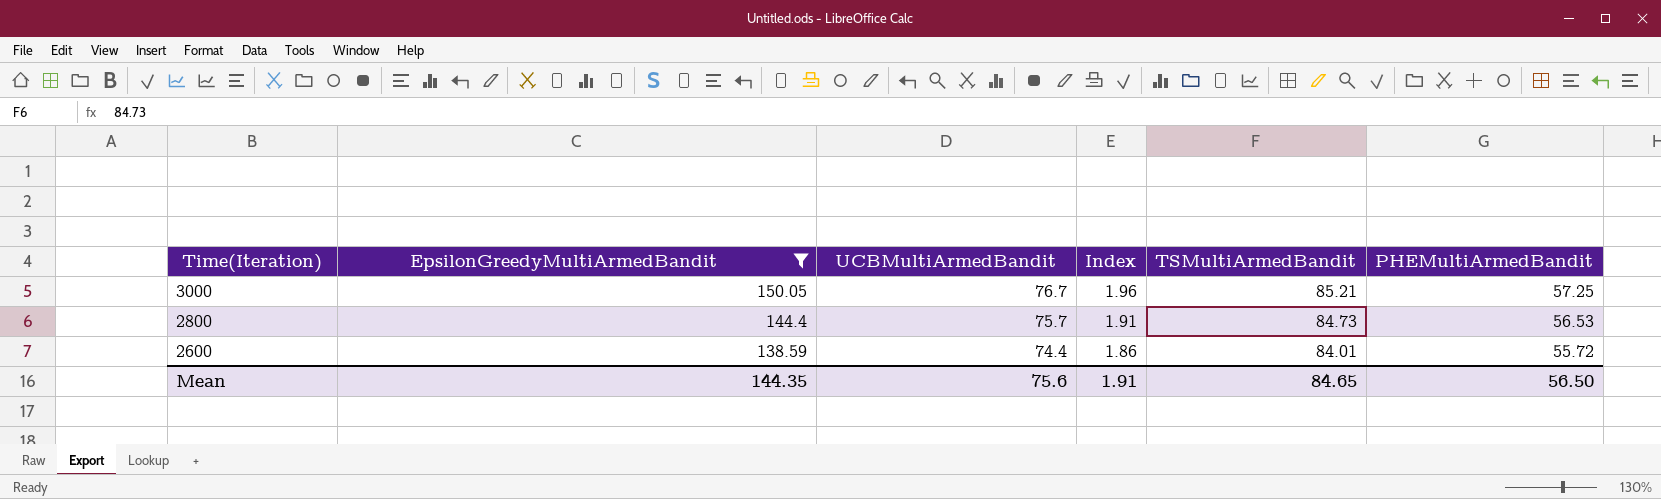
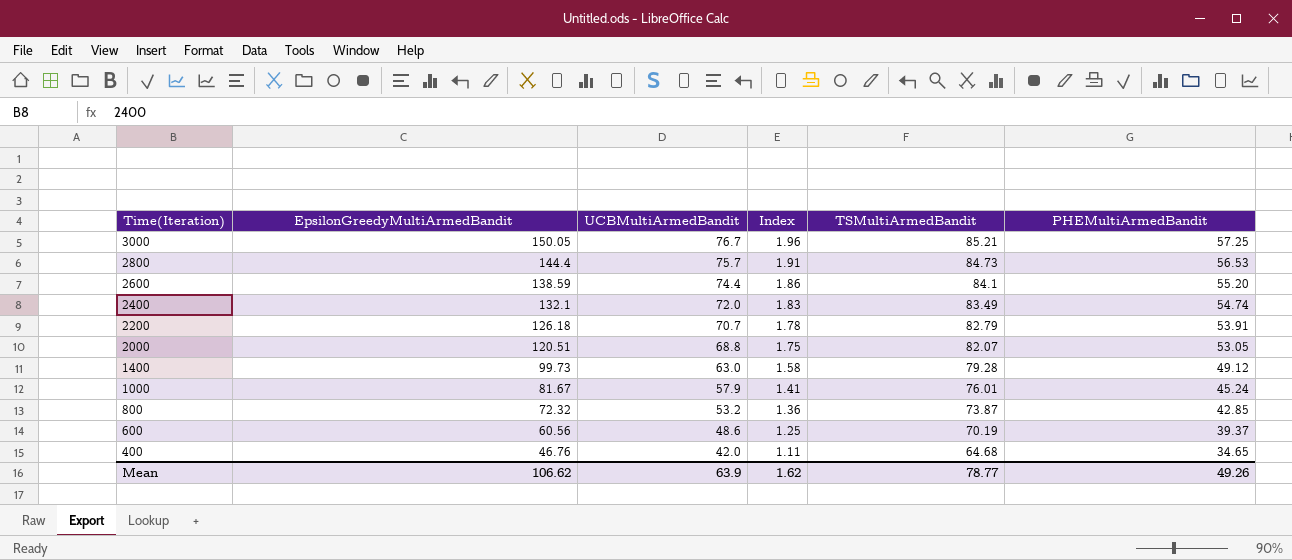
filter: EpsilonGreedyMultiArmedBandit >= 138.59 -> none
2600 | TSMultiArmedBandit: 84.01 -> 84.1
2600 | PHEMultiArmedBandit: 55.72 -> 55.20
Mean | EpsilonGreedyMultiArmedBandit: 144.35 -> 106.62
Mean | UCBMultiArmedBandit: 75.6 -> 63.9
Mean | Index: 1.91 -> 1.62
Mean | TSMultiArmedBandit: 84.65 -> 78.77
Mean | PHEMultiArmedBandit: 56.50 -> 49.26

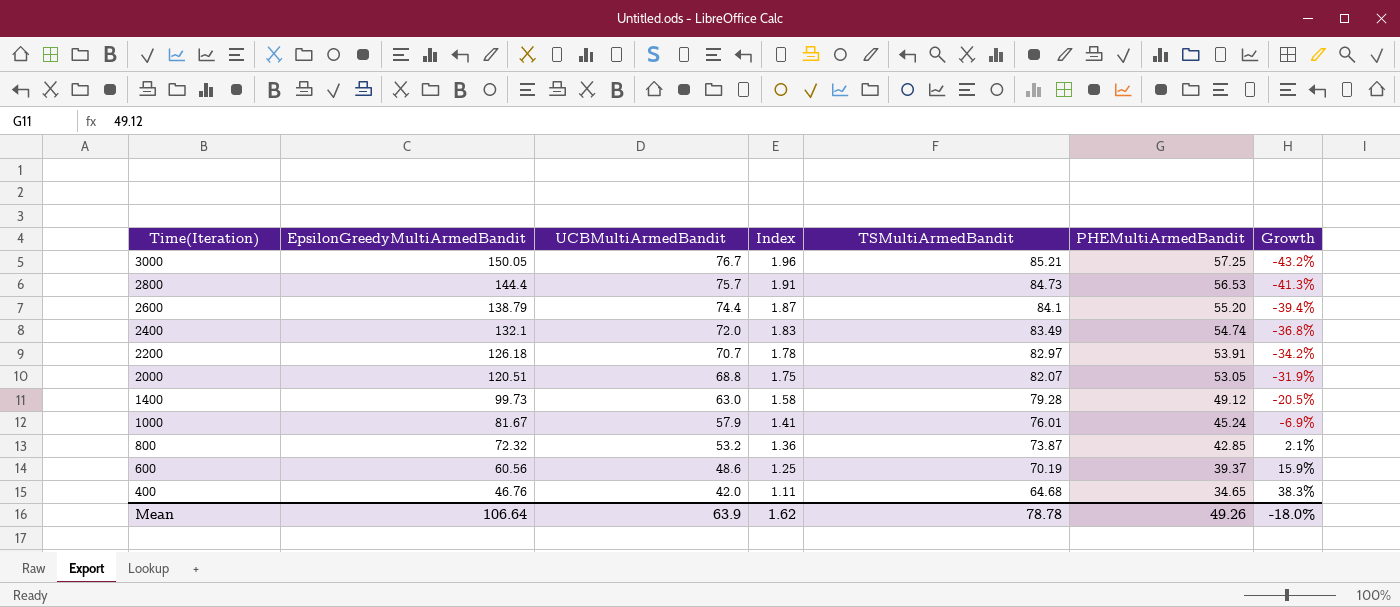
column Growth | formula: none -> ([TSMultiArmedBandit] - [EpsilonGreedyMultiArmedBandit]) / [EpsilonGreedyMultiArmedBandit]
2600 | EpsilonGreedyMultiArmedBandit: 138.59 -> 138.79
2600 | Index: 1.86 -> 1.87
2200 | TSMultiArmedBandit: 82.79 -> 82.97
Mean | EpsilonGreedyMultiArmedBandit: 106.62 -> 106.64
Mean | TSMultiArmedBandit: 78.77 -> 78.78

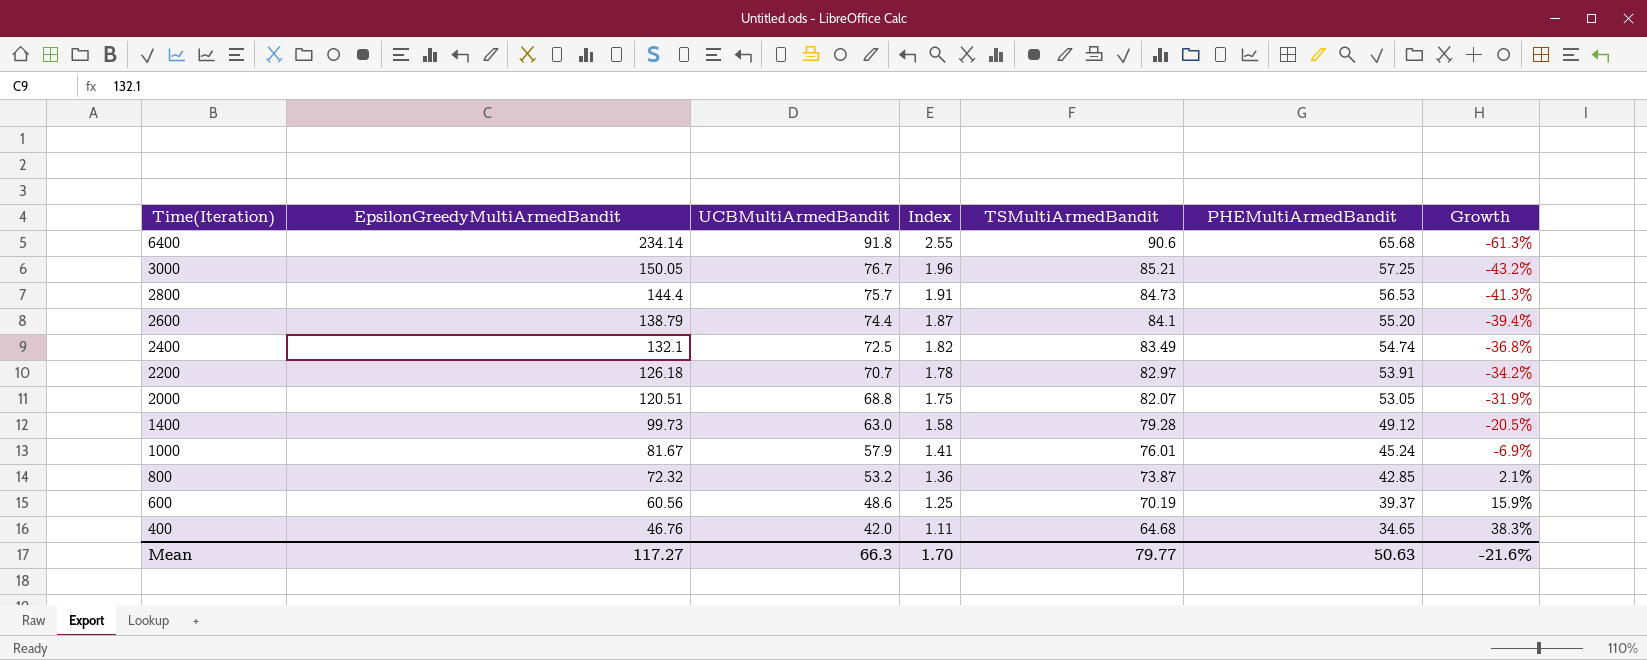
row 6400: none -> 234.14 | 91.8 | 2.55 | 90.6 | 65.68 | -61.3%
2400 | UCBMultiArmedBandit: 72.0 -> 72.5
2400 | Index: 1.83 -> 1.82
Mean | EpsilonGreedyMultiArmedBandit: 106.64 -> 117.27
Mean | UCBMultiArmedBandit: 63.9 -> 66.3
Mean | Index: 1.62 -> 1.70
Mean | TSMultiArmedBandit: 78.78 -> 79.77
Mean | PHEMultiArmedBandit: 49.26 -> 50.63
Mean | Growth: -18.0% -> -21.6%

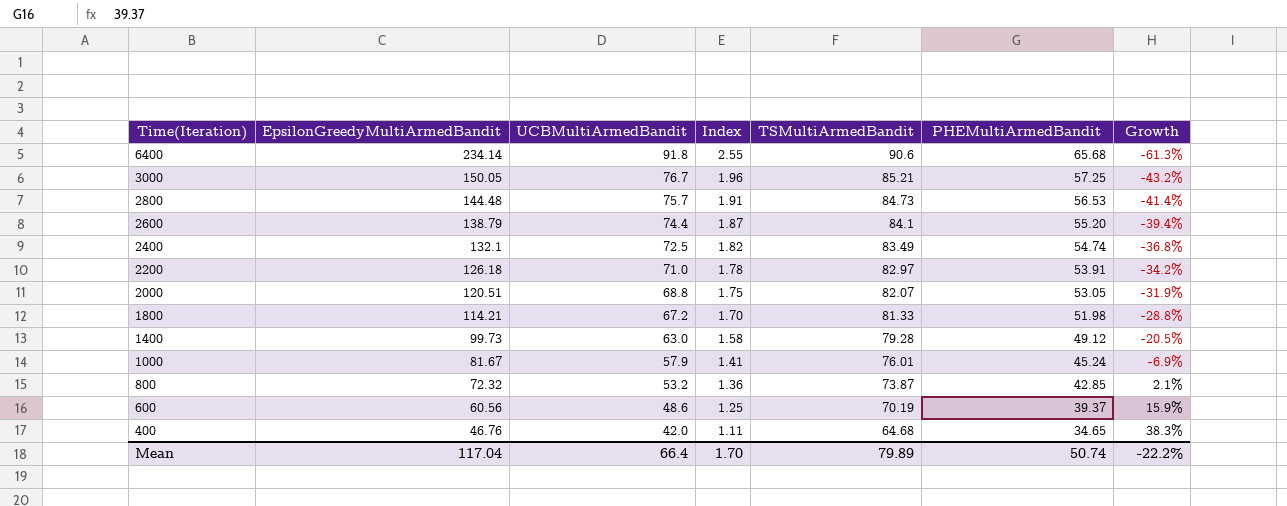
2800 | EpsilonGreedyMultiArmedBandit: 144.4 -> 144.48
2800 | Growth: -41.3% -> -41.4%
2200 | UCBMultiArmedBandit: 70.7 -> 71.0
row 1800: none -> 114.21 | 67.2 | 1.70 | 81.33 | 51.98 | -28.8%
Mean | EpsilonGreedyMultiArmedBandit: 117.27 -> 117.04
Mean | UCBMultiArmedBandit: 66.3 -> 66.4
Mean | TSMultiArmedBandit: 79.77 -> 79.89
Mean | PHEMultiArmedBandit: 50.63 -> 50.74
Mean | Growth: -21.6% -> -22.2%

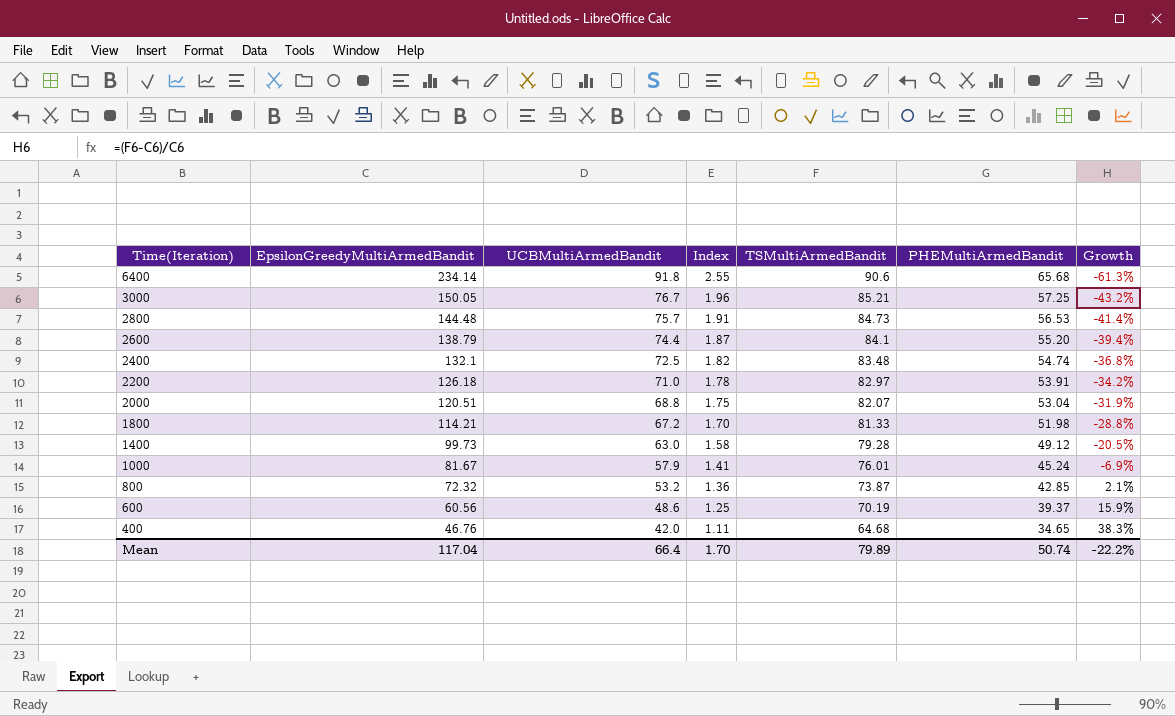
2400 | TSMultiArmedBandit: 83.49 -> 83.48
2000 | PHEMultiArmedBandit: 53.05 -> 53.04

